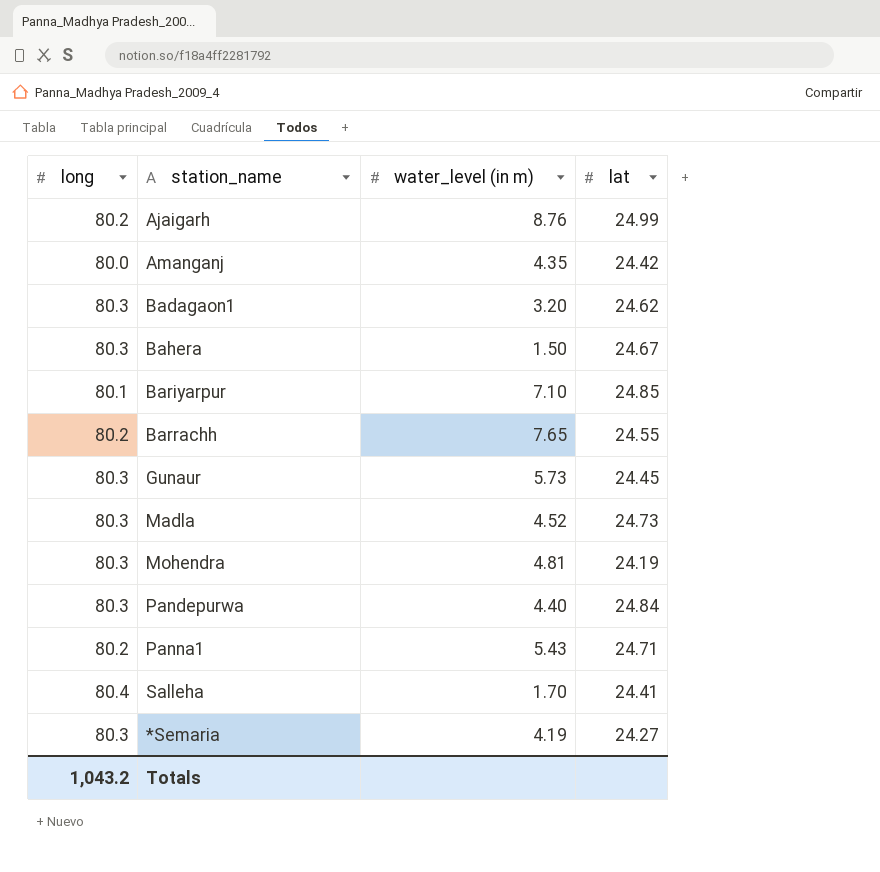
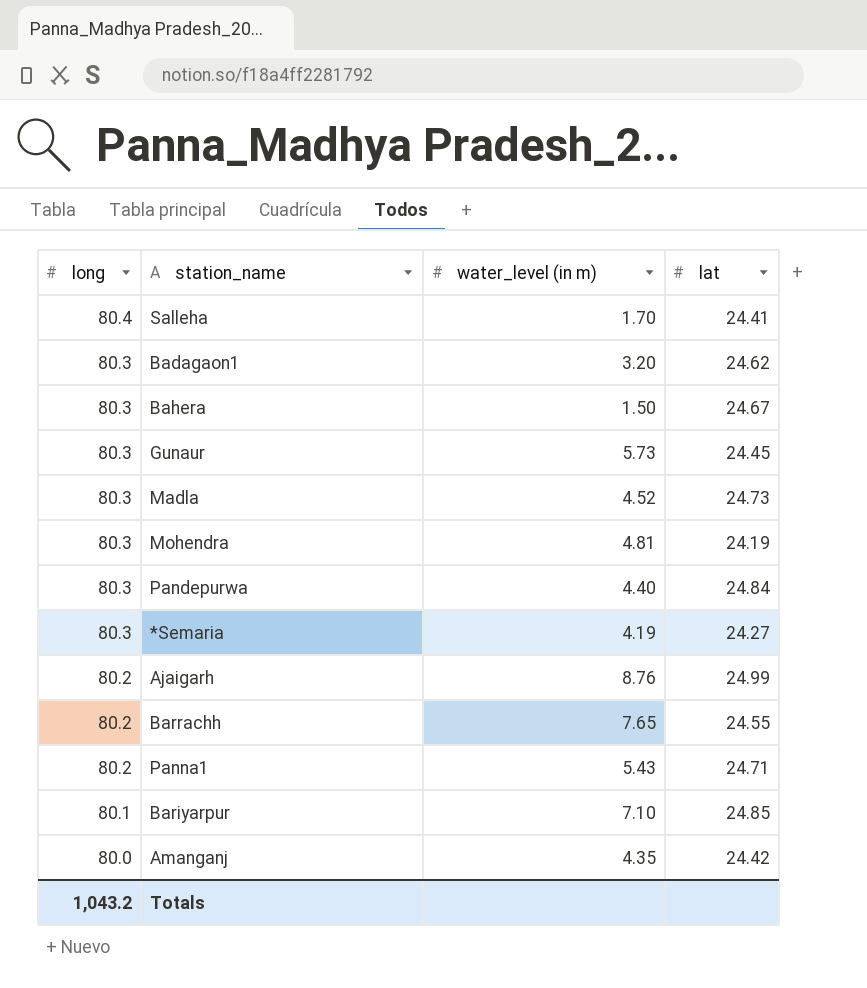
row order: none -> long descending

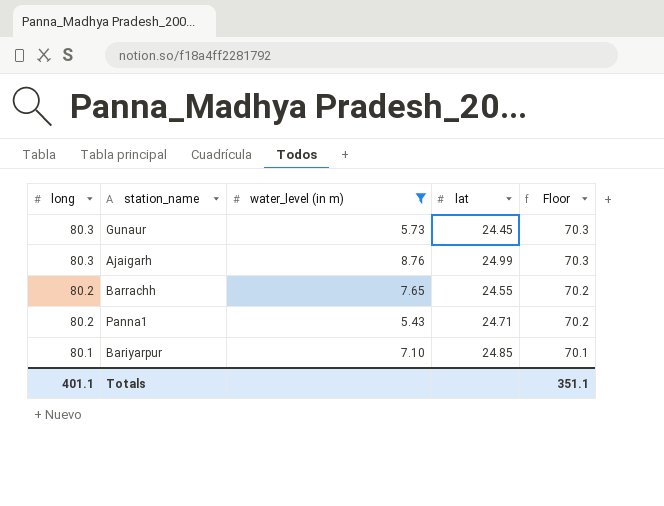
filter: none -> water_level (in m) >= 5.43
column Floor | formula: none -> [long] - 10
Ajaigarh | long: 80.2 -> 80.3
Totals | long: 1,043.2 -> 401.1

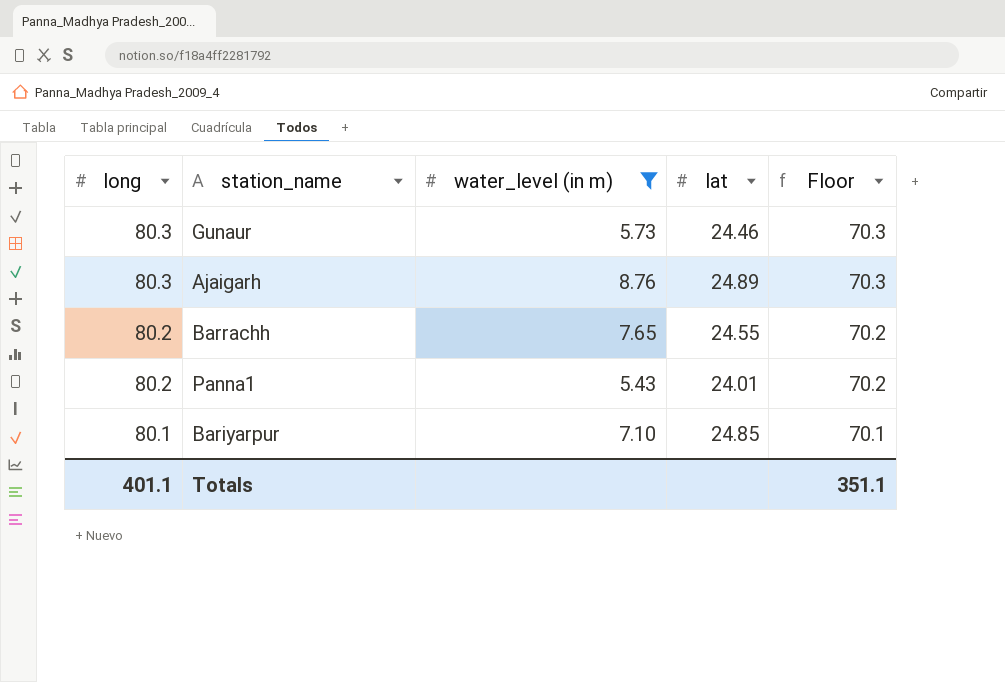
Gunaur | lat: 24.45 -> 24.46
Ajaigarh | lat: 24.99 -> 24.89
Panna1 | lat: 24.71 -> 24.01

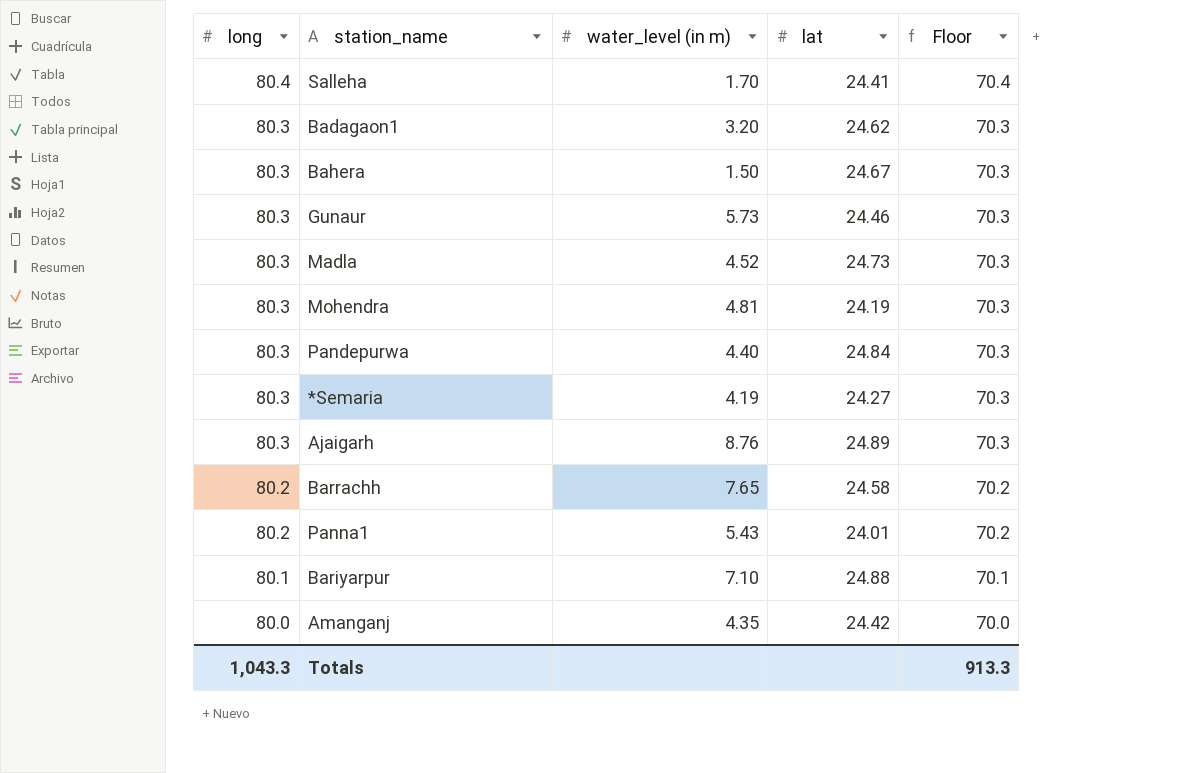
filter: water_level (in m) >= 5.43 -> none
Barrachh | lat: 24.55 -> 24.58
Bariyarpur | lat: 24.85 -> 24.88
Totals | long: 401.1 -> 1,043.3
Totals | Floor: 351.1 -> 913.3

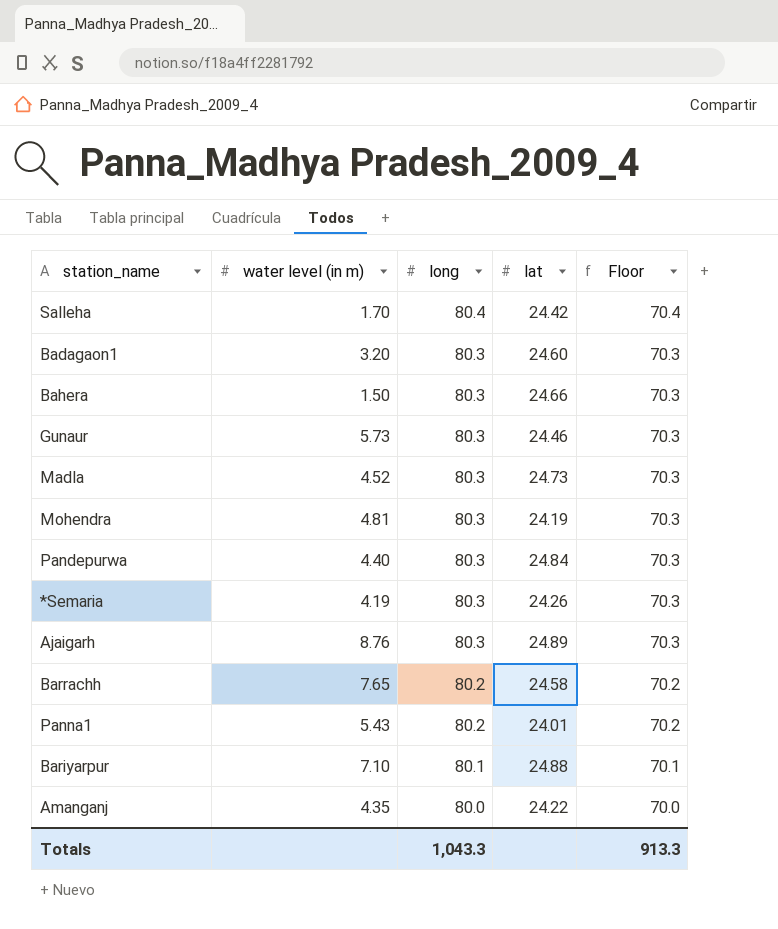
column name: water_level (in m) -> water level (in m)
column long | position: 1 -> 3
Salleha | lat: 24.41 -> 24.42
Badagaon1 | lat: 24.62 -> 24.60
Bahera | lat: 24.67 -> 24.66
*Semaria | lat: 24.27 -> 24.26
Amanganj | lat: 24.42 -> 24.22

